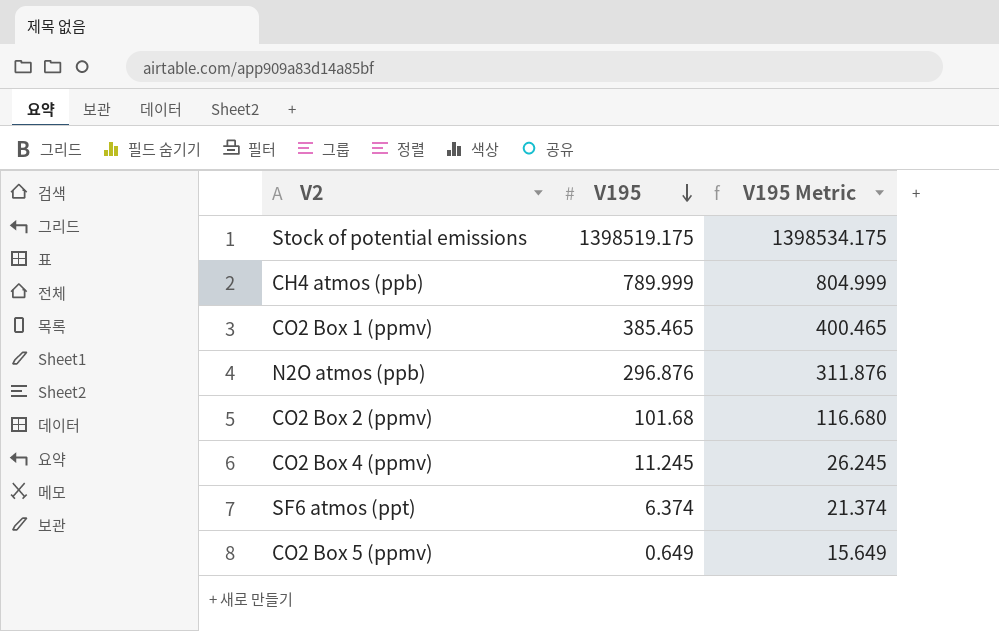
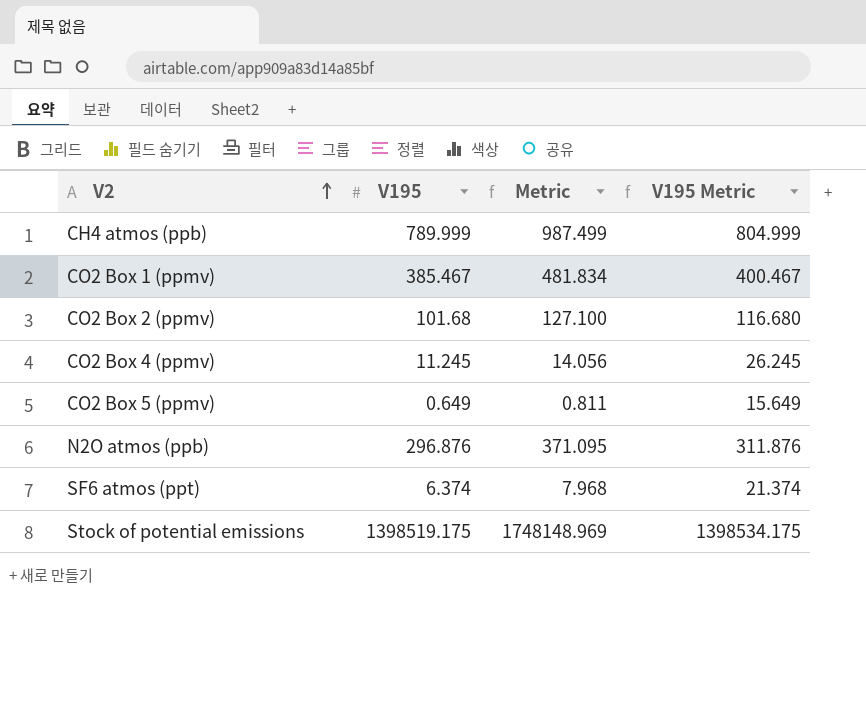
row order: V195 descending -> V2 ascending
column Metric | formula: none -> [V195] * 1.25
CO2 Box 1 (ppmv) | V195: 385.465 -> 385.467
CO2 Box 1 (ppmv) | V195 Metric: 400.465 -> 400.467

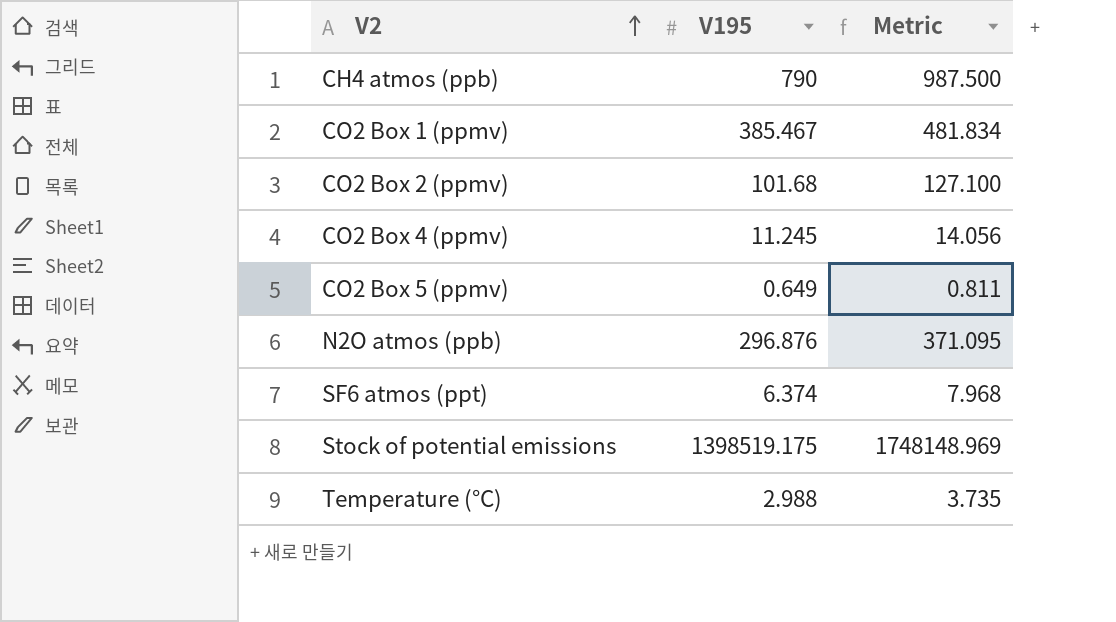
column V195 Metric | formula: [V195] + 15 -> none
CH4 atmos (ppb) | V195: 789.999 -> 790
CH4 atmos (ppb) | Metric: 987.499 -> 987.500
row Temperature (°C): none -> 2.988 | 3.735

